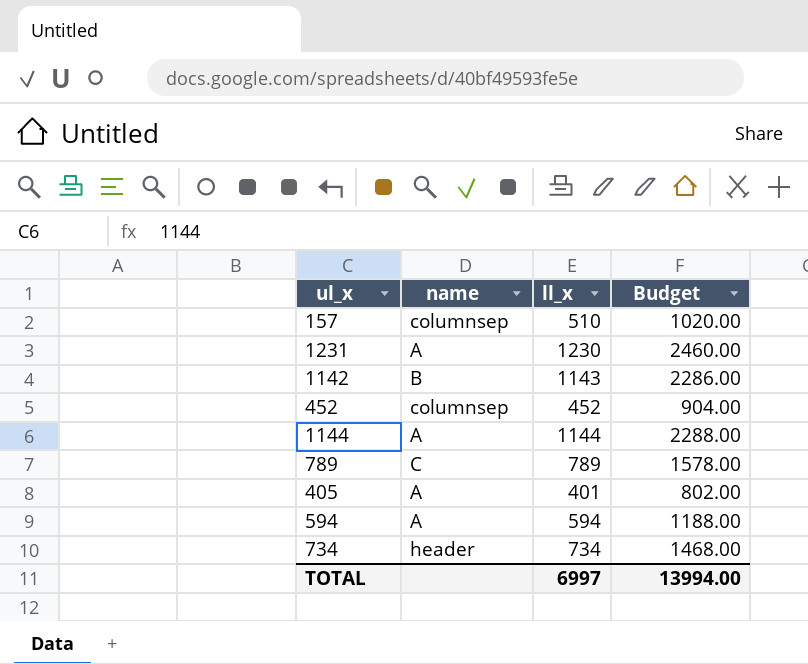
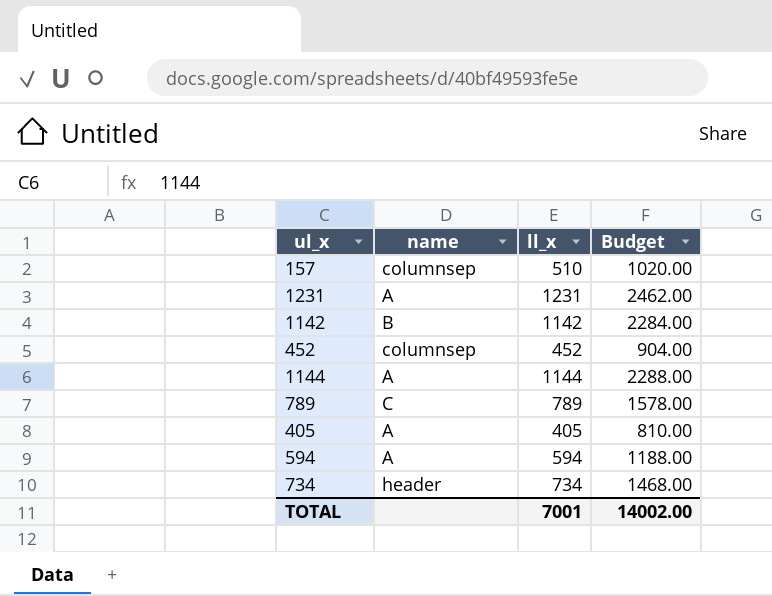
1231 | ll_x: 1230 -> 1231
1231 | Budget: 2460.00 -> 2462.00
1142 | ll_x: 1143 -> 1142
1142 | Budget: 2286.00 -> 2284.00
405 | ll_x: 401 -> 405
405 | Budget: 802.00 -> 810.00
TOTAL | ll_x: 6997 -> 7001
TOTAL | Budget: 13994.00 -> 14002.00

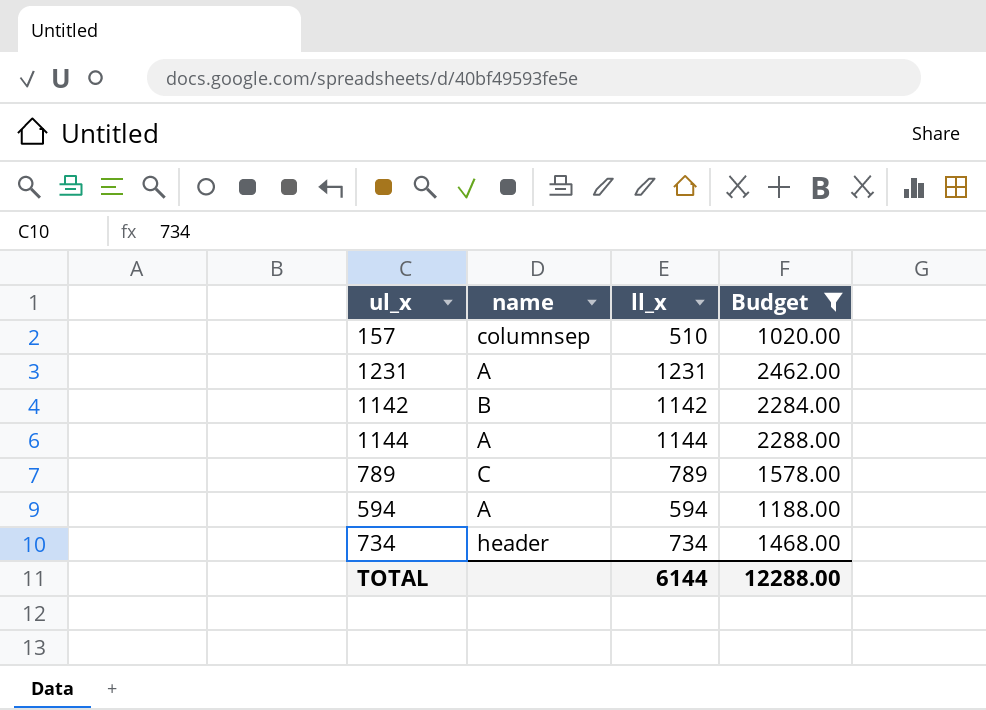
filter: none -> Budget >= 1020.00
TOTAL | ll_x: 7001 -> 6144
TOTAL | Budget: 14002.00 -> 12288.00

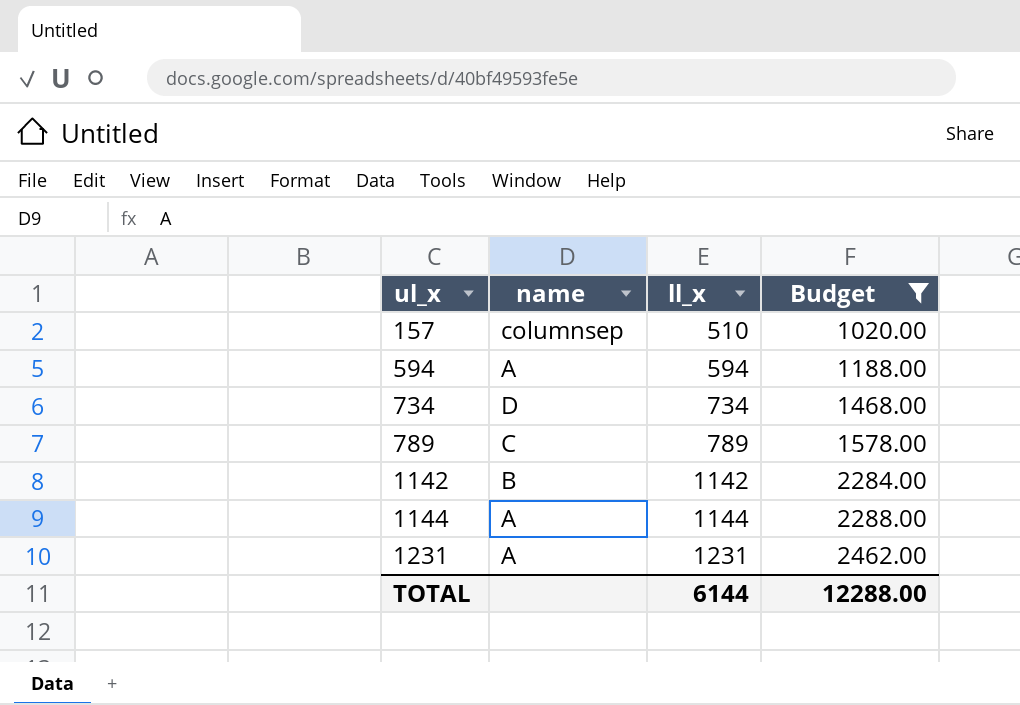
row order: none -> ul_x ascending
734 | name: header -> D

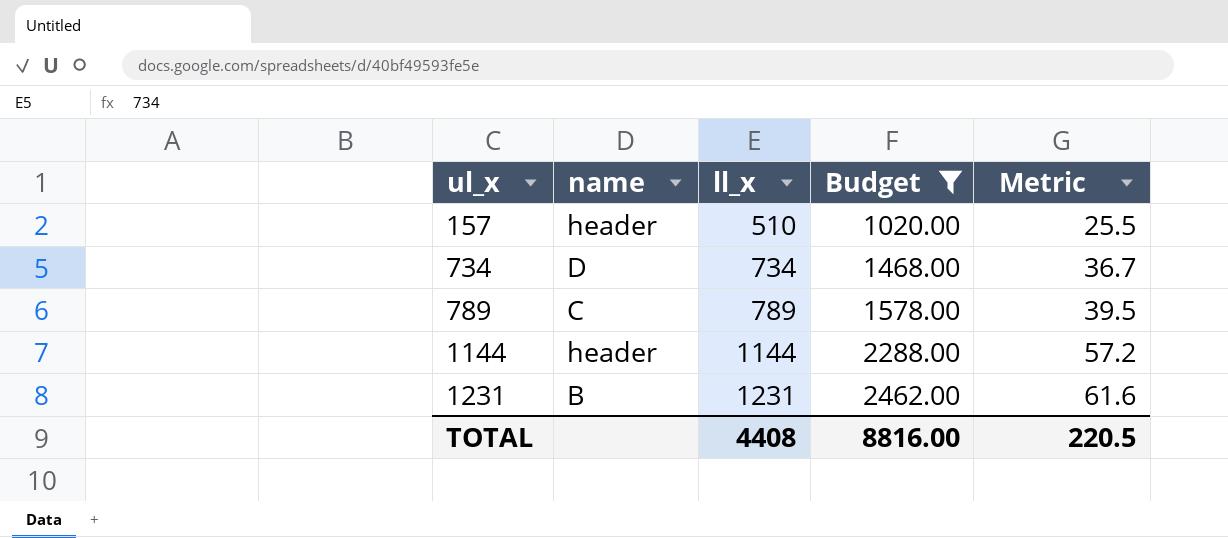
column Metric | formula: none -> [ll_x] * 0.05
row 594: A | 594 | 1188.00 -> none
row 1142: B | 1142 | 2284.00 -> none
157 | name: columnsep -> header
1144 | name: A -> header
1231 | name: A -> B
TOTAL | ll_x: 6144 -> 4408
TOTAL | Budget: 12288.00 -> 8816.00

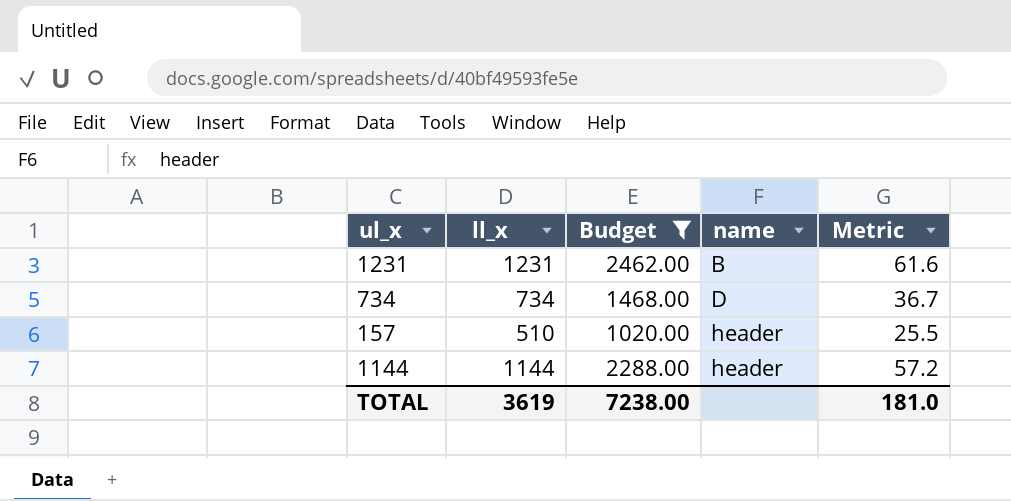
row order: ul_x ascending -> name ascending
column name | position: 2 -> 4
row 789: C | 789 | 1578.00 | 39.5 -> none
TOTAL | ll_x: 4408 -> 3619
TOTAL | Budget: 8816.00 -> 7238.00
TOTAL | Metric: 220.5 -> 181.0

